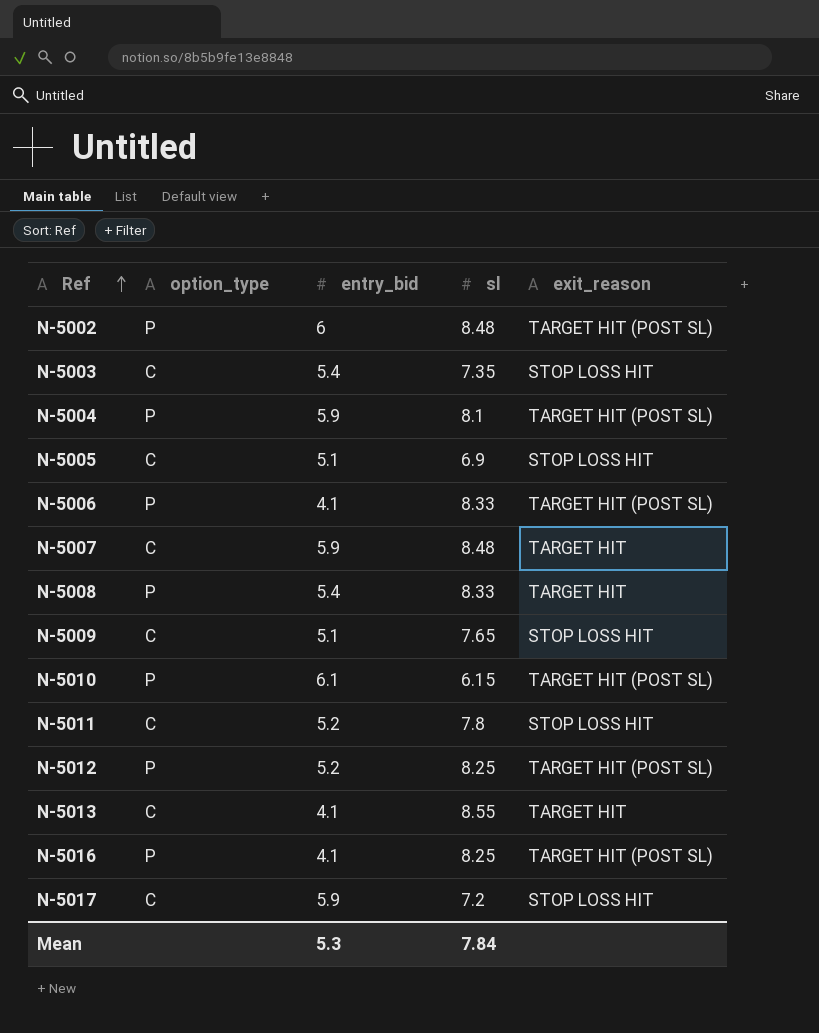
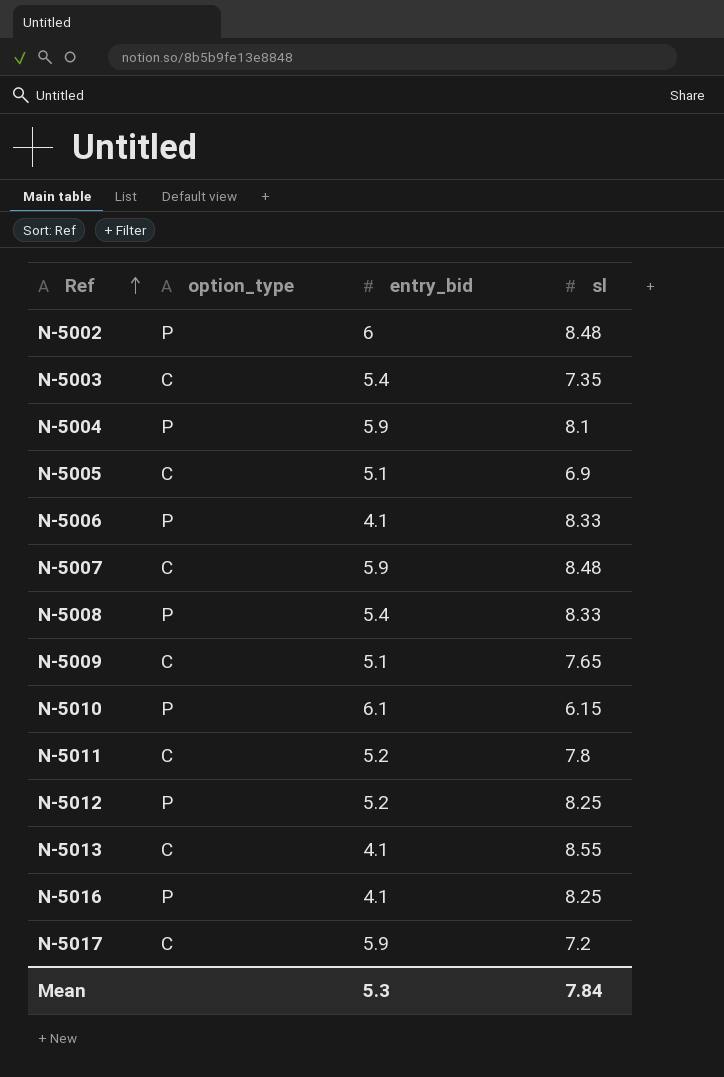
column exit_reason | position: 5 -> none

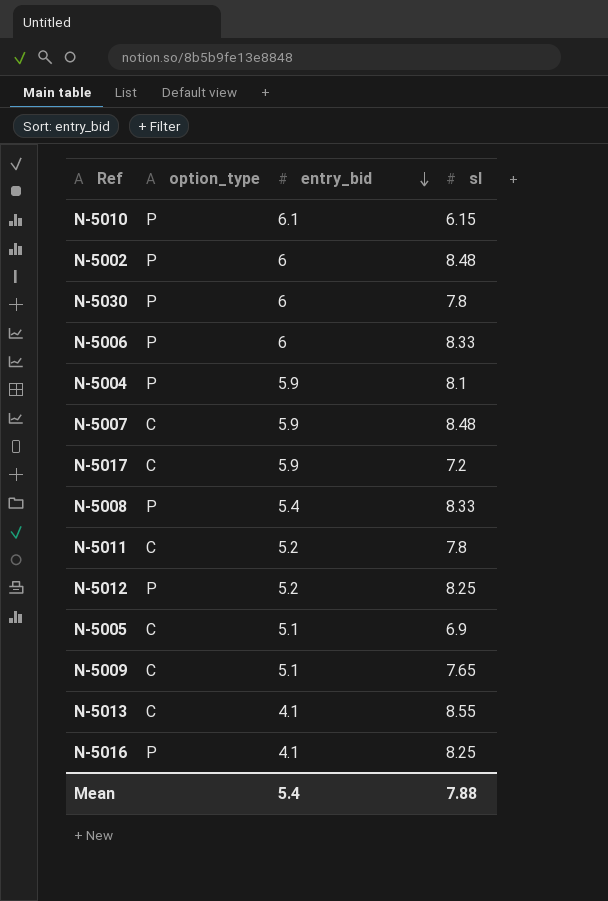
row order: Ref ascending -> entry_bid descending
row N-5003: C | 5.4 | 7.35 -> none
row N-5030: none -> P | 6 | 7.8
N-5006 | entry_bid: 4.1 -> 6
Mean | entry_bid: 5.3 -> 5.4
Mean | sl: 7.84 -> 7.88

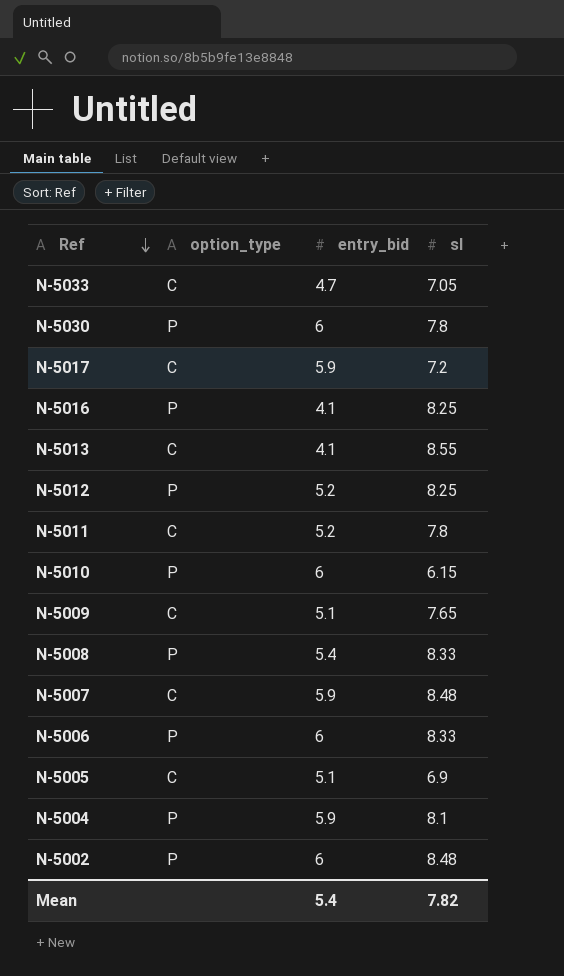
row order: entry_bid descending -> Ref descending
row N-5033: none -> C | 4.7 | 7.05
N-5010 | entry_bid: 6.1 -> 6
Mean | sl: 7.88 -> 7.82

